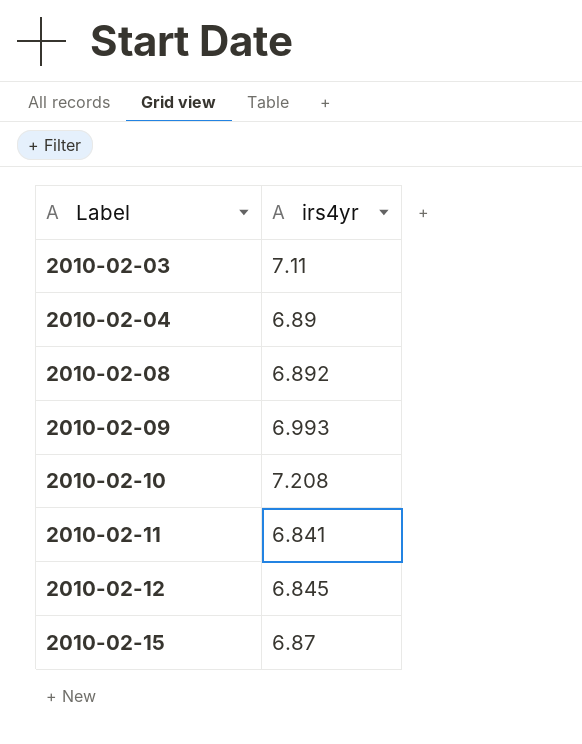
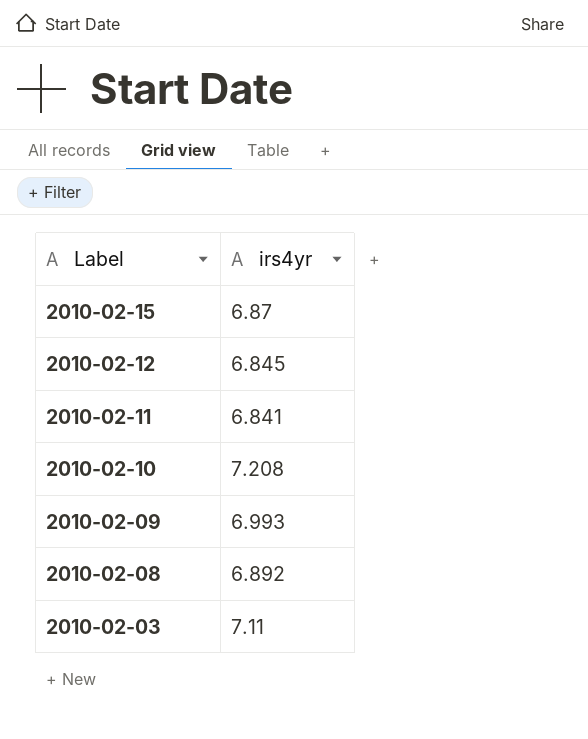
row order: Label ascending -> Label descending
row 2010-02-04: 6.89 -> none

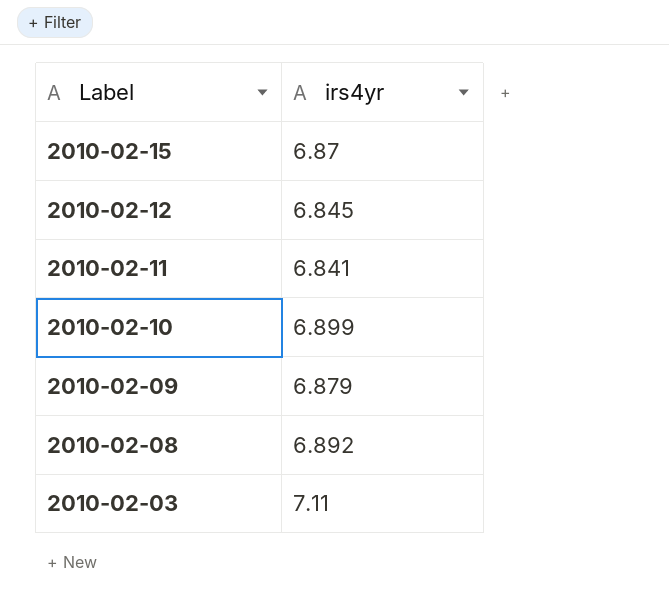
2010-02-10 | irs4yr: 7.208 -> 6.899
2010-02-09 | irs4yr: 6.993 -> 6.879

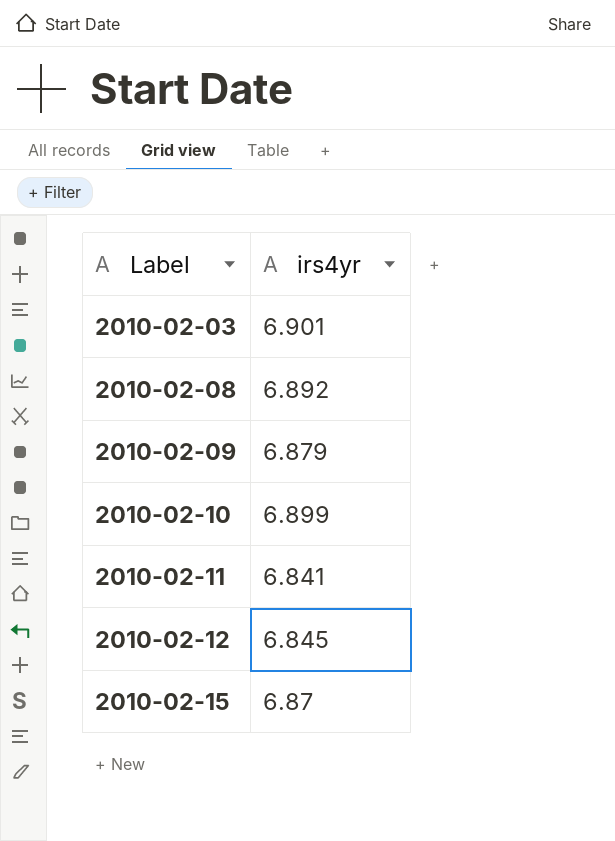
row order: Label descending -> Label ascending
2010-02-03 | irs4yr: 7.11 -> 6.901

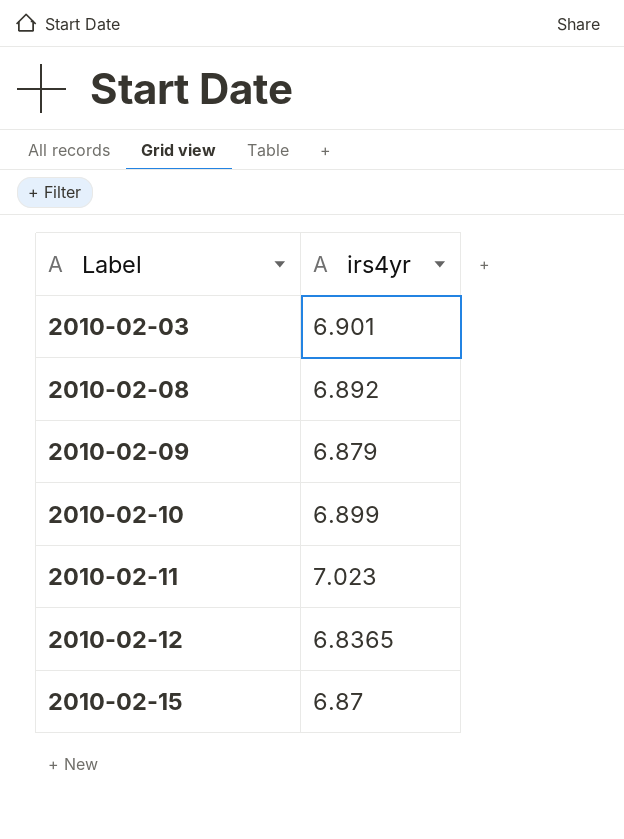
2010-02-11 | irs4yr: 6.841 -> 7.023
2010-02-12 | irs4yr: 6.845 -> 6.8365

